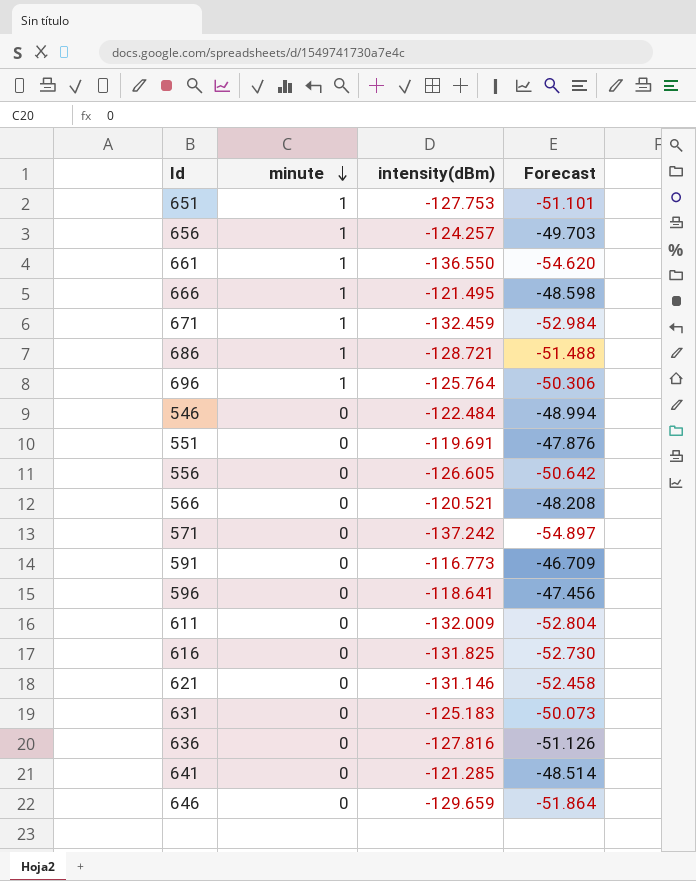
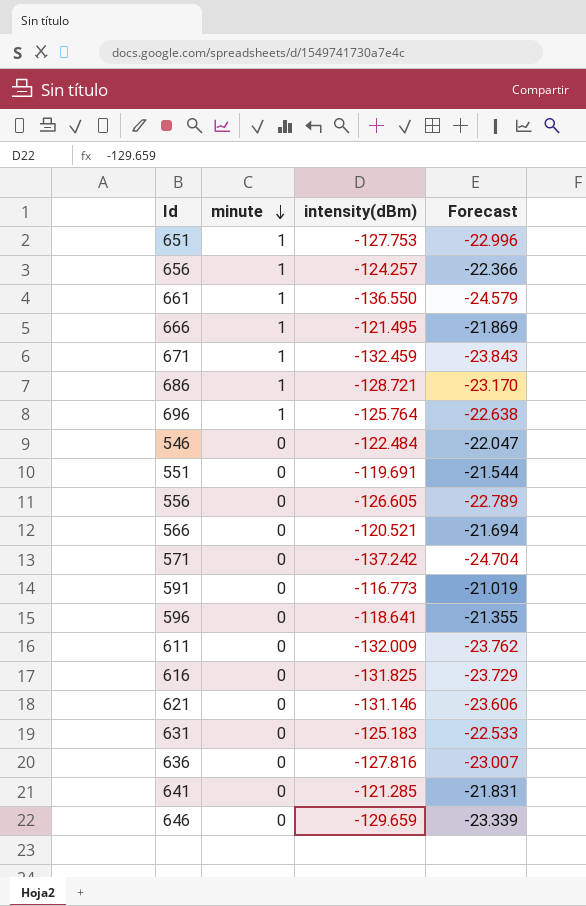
column Forecast | formula: [intensity(dBm)] * 0.4 -> [intensity(dBm)] * 0.18

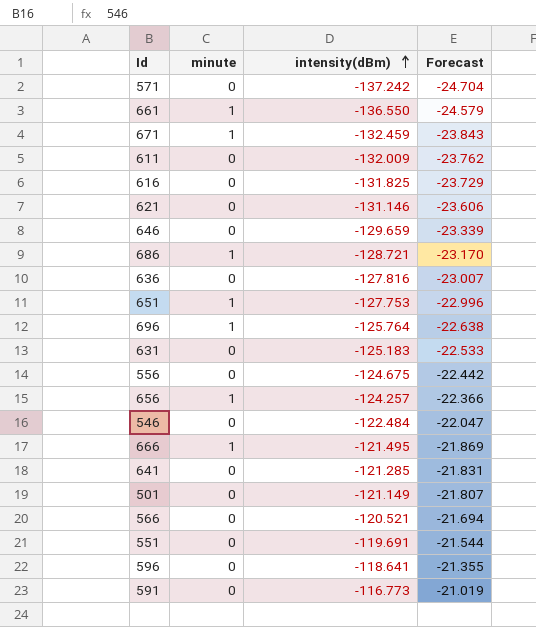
row order: minute descending -> intensity(dBm) ascending
556 | intensity(dBm): -126.605 -> -124.675
556 | Forecast: -22.789 -> -22.442
row 501: none -> 0 | -121.149 | -21.807

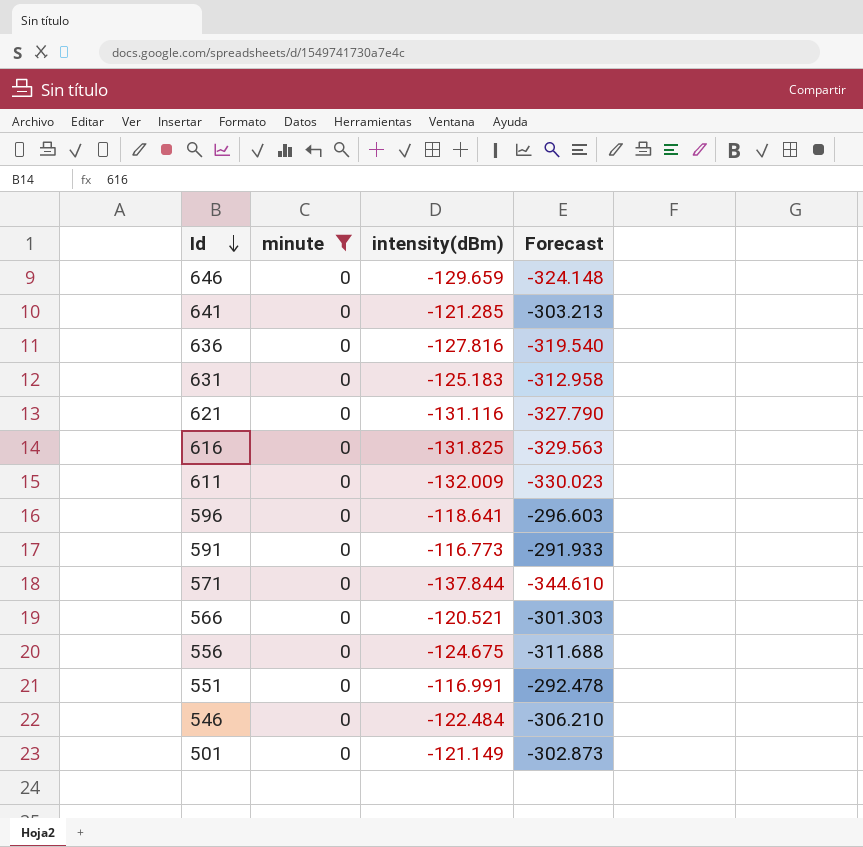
filter: none -> minute = 0
row order: intensity(dBm) ascending -> Id descending
column Forecast | formula: [intensity(dBm)] * 0.18 -> [intensity(dBm)] * 2.5
621 | intensity(dBm): -131.146 -> -131.116
571 | intensity(dBm): -137.242 -> -137.844
551 | intensity(dBm): -119.691 -> -116.991

